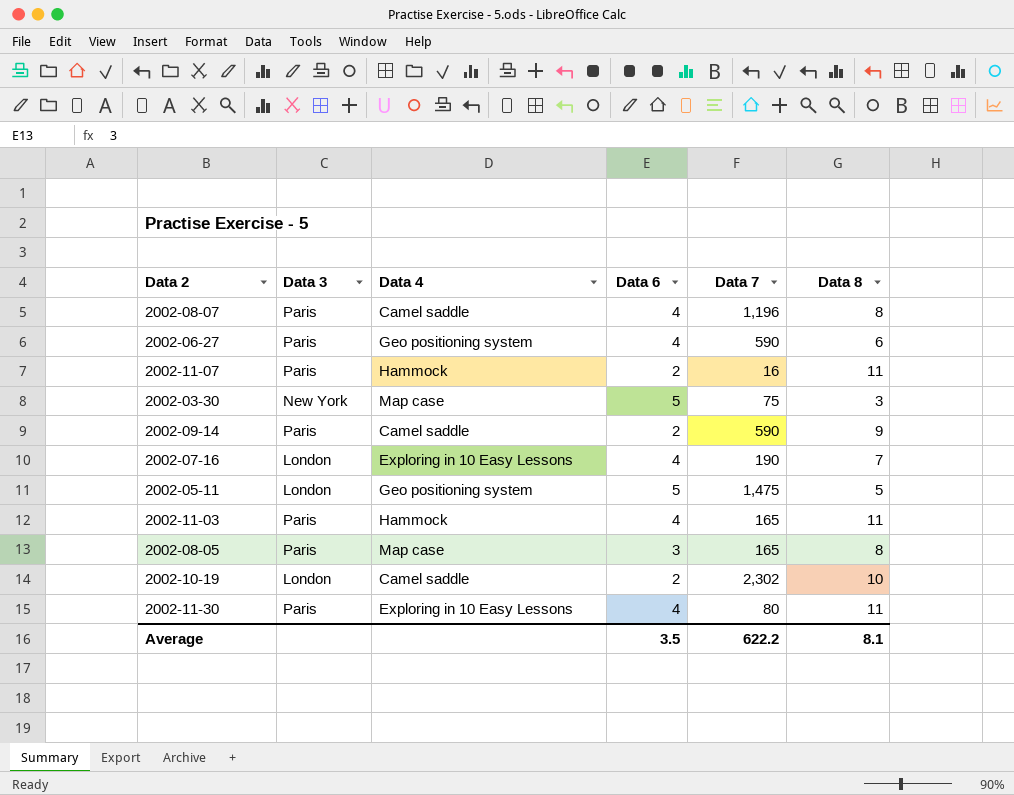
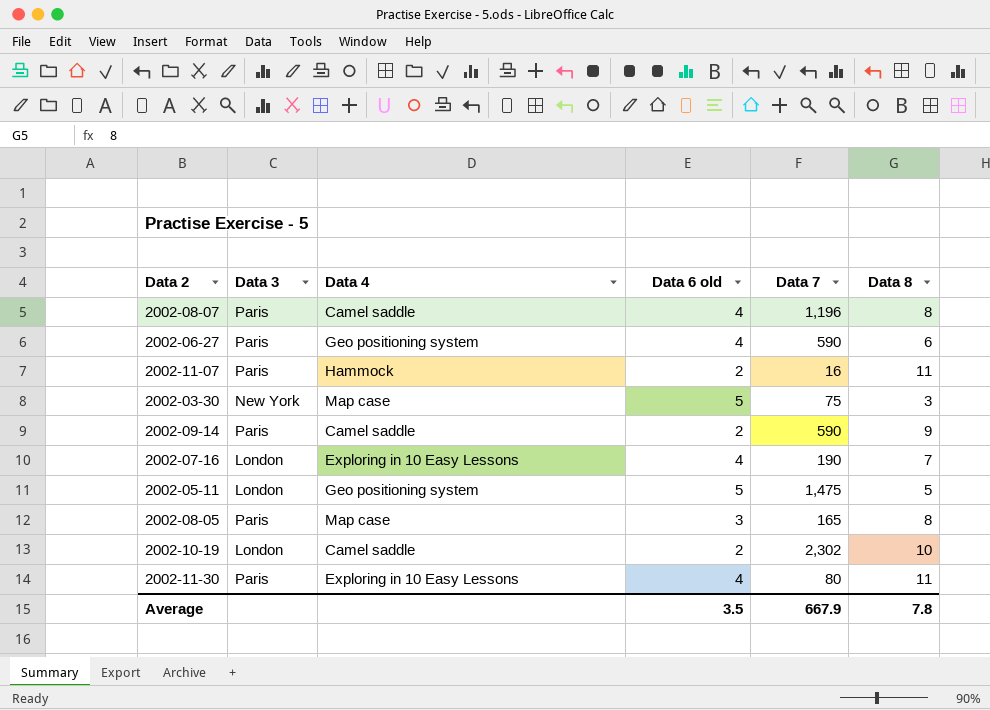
column name: Data 6 -> Data 6 old
row 2002-11-03: Paris | Hammock | 4 | 165 | 11 -> none
Average | Data 7: 622.2 -> 667.9
Average | Data 8: 8.1 -> 7.8

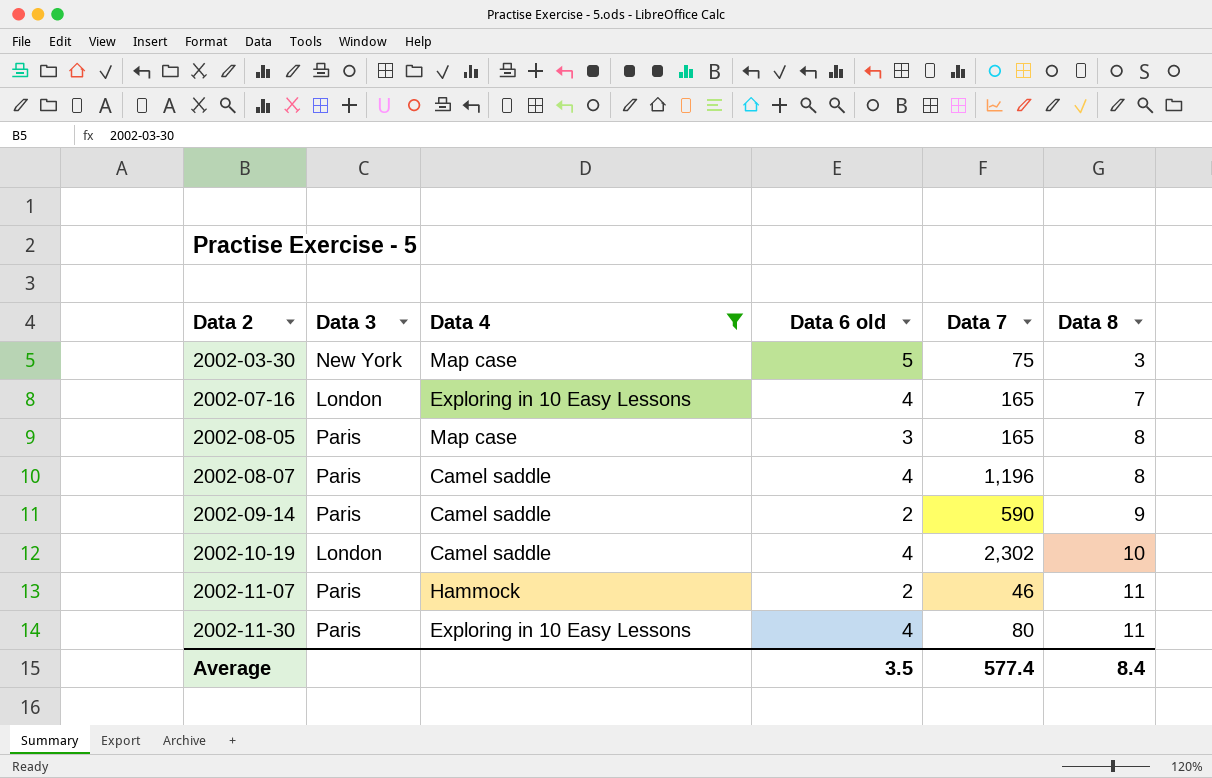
filter: none -> Data 4 != Geo positioning system
row order: none -> Data 2 ascending
2002-07-16 | Data 7: 190 -> 165
2002-10-19 | Data 6 old: 2 -> 4
2002-11-07 | Data 7: 16 -> 46
Average | Data 7: 667.9 -> 577.4
Average | Data 8: 7.8 -> 8.4

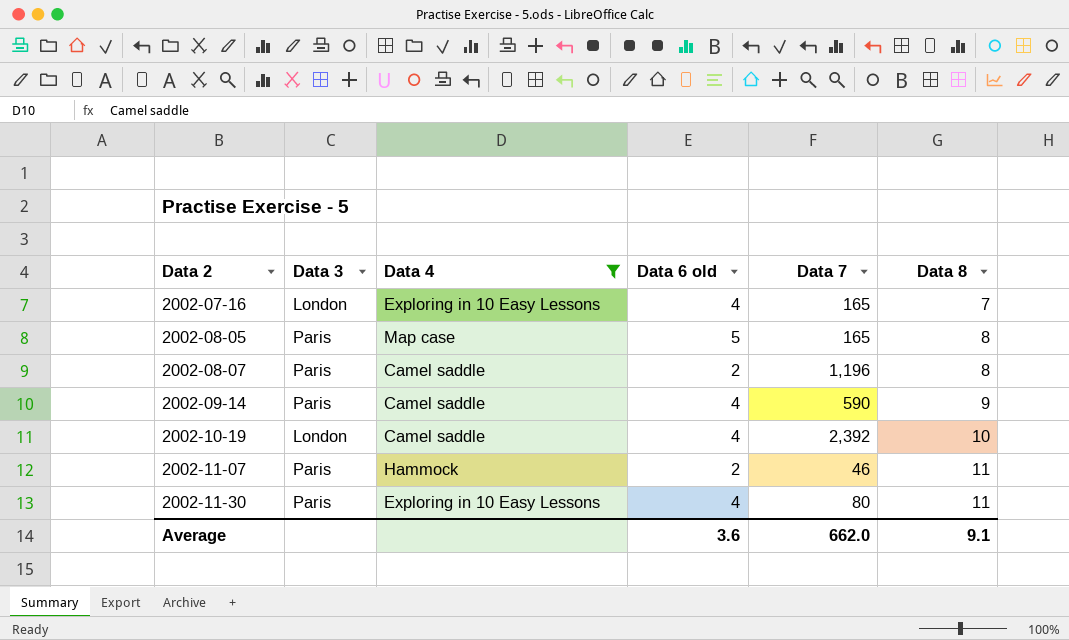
row 2002-03-30: New York | Map case | 5 | 75 | 3 -> none
2002-08-05 | Data 6 old: 3 -> 5
2002-08-07 | Data 6 old: 4 -> 2
2002-09-14 | Data 6 old: 2 -> 4
2002-10-19 | Data 7: 2,302 -> 2,392
Average | Data 6 old: 3.5 -> 3.6
Average | Data 7: 577.4 -> 662.0
Average | Data 8: 8.4 -> 9.1

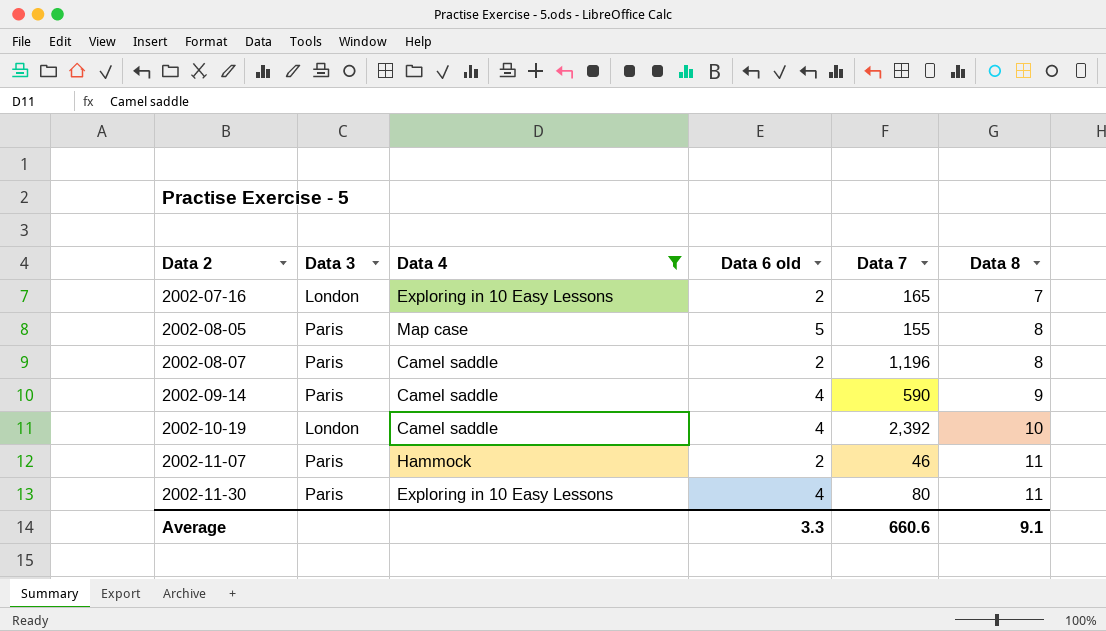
2002-07-16 | Data 6 old: 4 -> 2
2002-08-05 | Data 7: 165 -> 155
Average | Data 6 old: 3.6 -> 3.3
Average | Data 7: 662.0 -> 660.6

